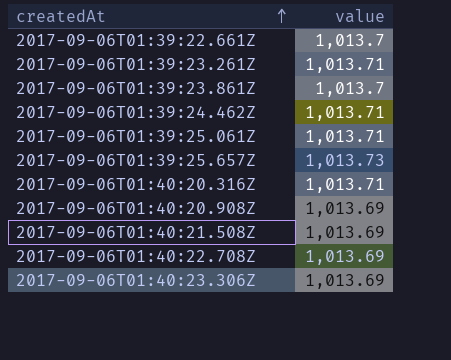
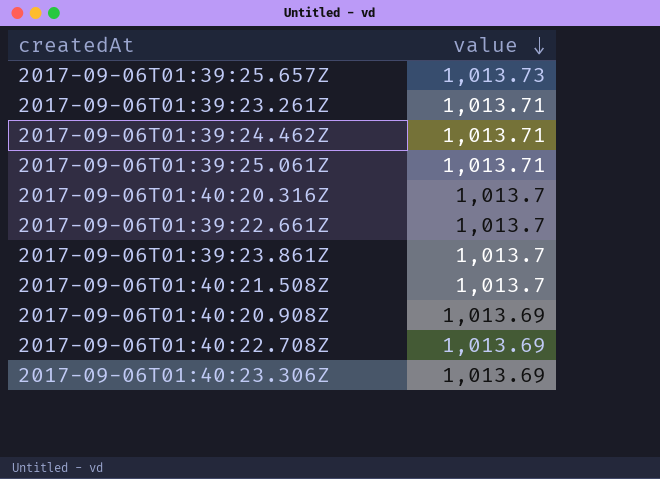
row order: createdAt ascending -> value descending
2017-09-06T01:40:20.316Z | value: 1,013.71 -> 1,013.7
2017-09-06T01:40:21.508Z | value: 1,013.69 -> 1,013.7

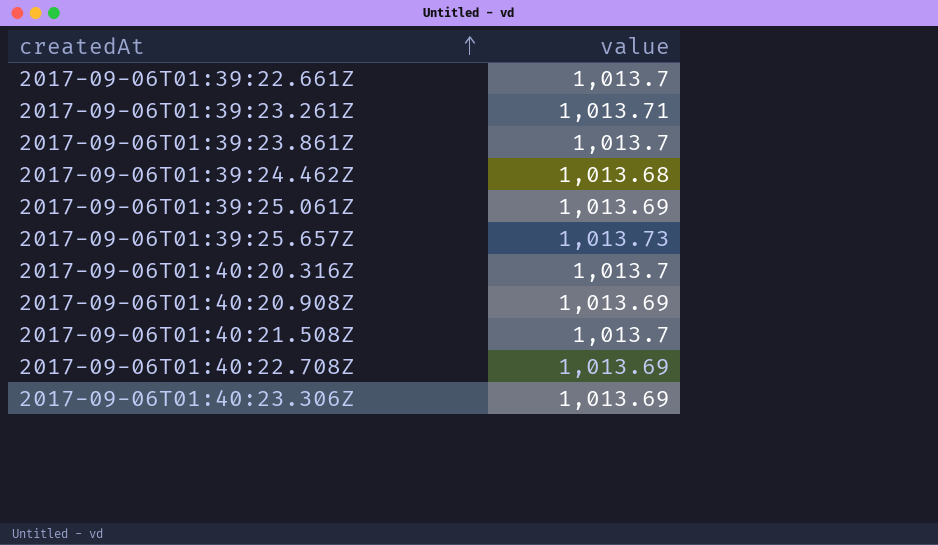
row order: value descending -> createdAt ascending
2017-09-06T01:39:24.462Z | value: 1,013.71 -> 1,013.68
2017-09-06T01:39:25.061Z | value: 1,013.71 -> 1,013.69

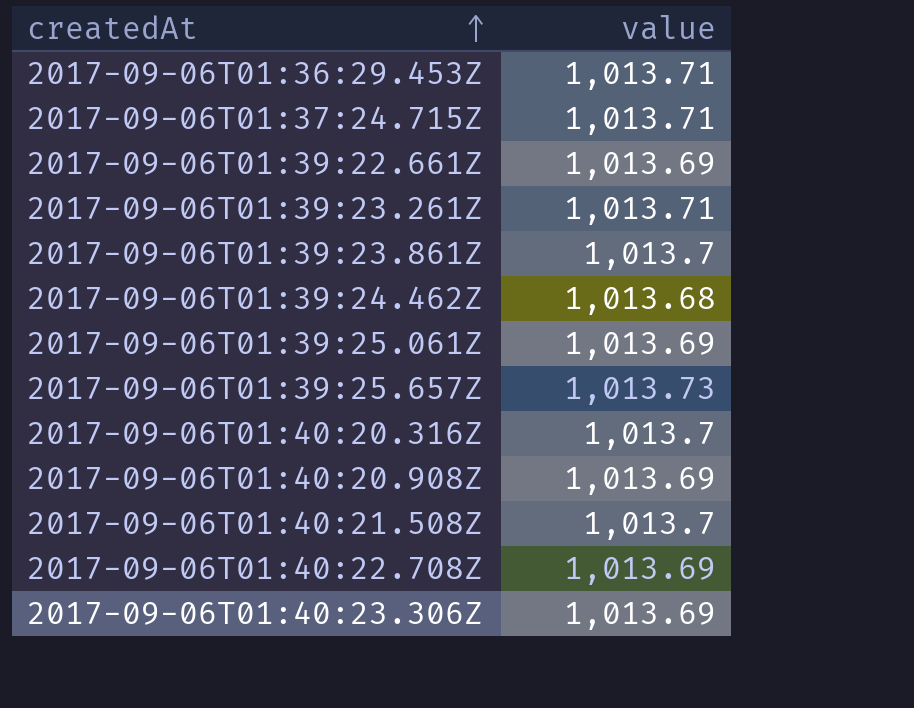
row 2017-09-06T01:36:29.453Z: none -> 1,013.71
row 2017-09-06T01:37:24.715Z: none -> 1,013.71
2017-09-06T01:39:22.661Z | value: 1,013.7 -> 1,013.69

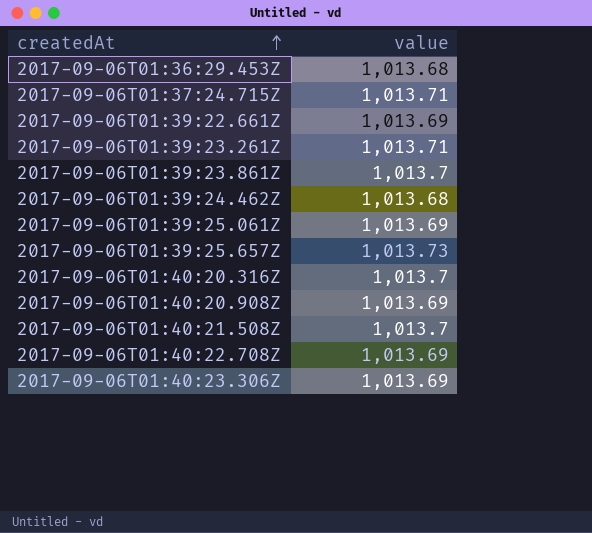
2017-09-06T01:36:29.453Z | value: 1,013.71 -> 1,013.68

